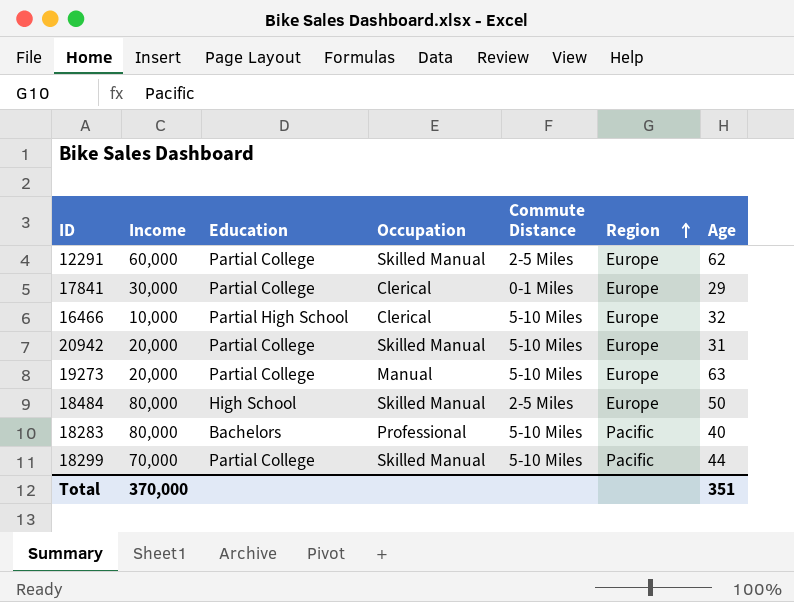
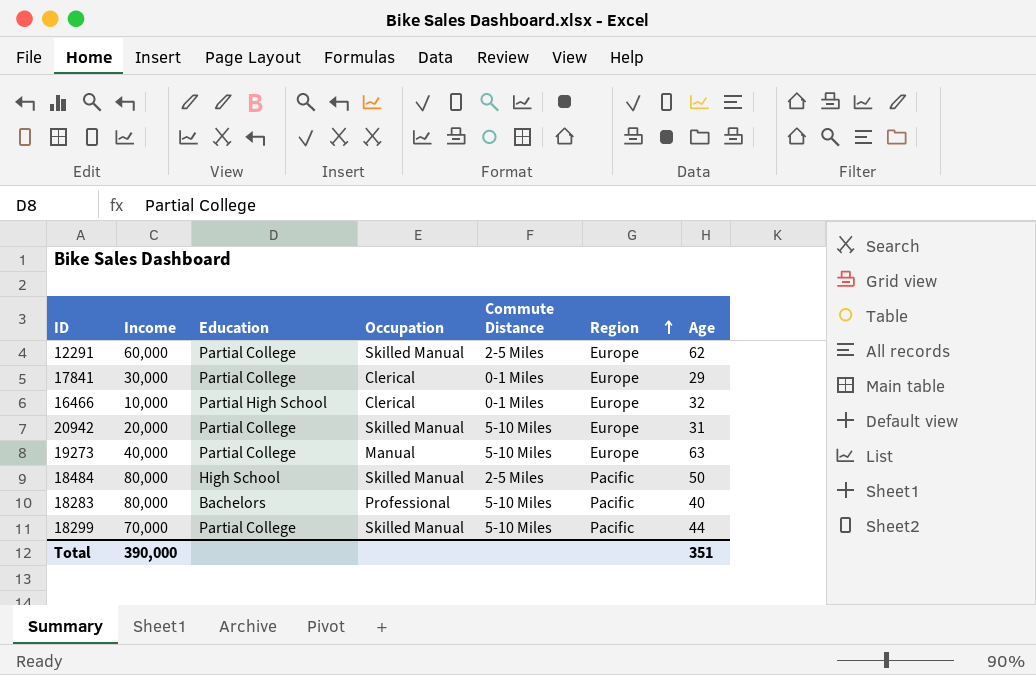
16466 | Commute Distance: 5-10 Miles -> 0-1 Miles
19273 | Income: 20,000 -> 40,000
18484 | Region: Europe -> Pacific
Total | Income: 370,000 -> 390,000

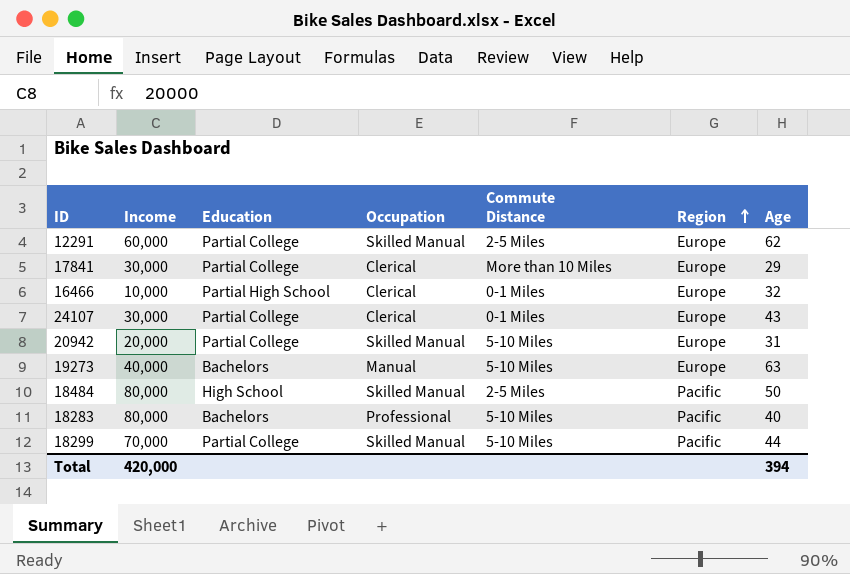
17841 | Commute Distance: 0-1 Miles -> More than 10 Miles
row 24107: none -> 30,000 | Partial College | Clerical | 0-1 Miles | Europe | 43
19273 | Education: Partial College -> Bachelors
Total | Income: 390,000 -> 420,000
Total | Age: 351 -> 394

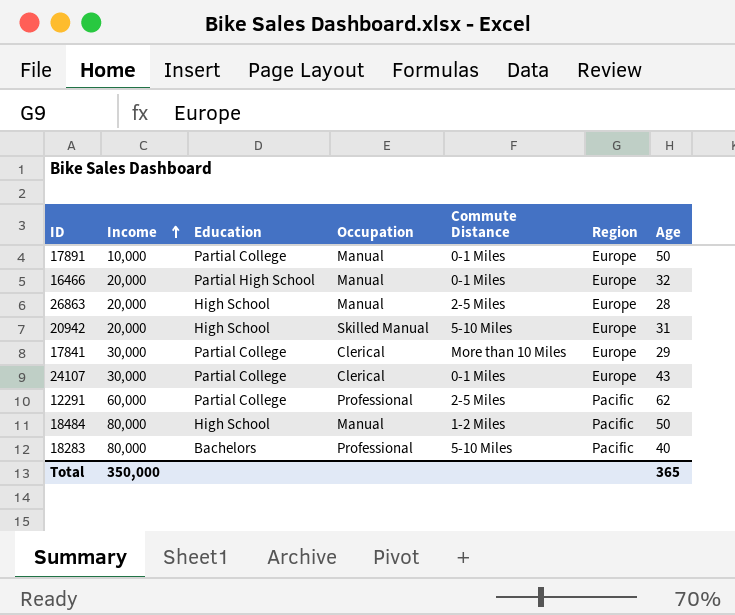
row order: Region ascending -> Income ascending
row 19273: 40,000 | Bachelors | Manual | 5-10 Miles | Europe | 63 -> none
row 18299: 70,000 | Partial College | Skilled Manual | 5-10 Miles | Pacific | 44 -> none
row 17891: none -> 10,000 | Partial College | Manual | 0-1 Miles | Europe | 50
16466 | Income: 10,000 -> 20,000
16466 | Occupation: Clerical -> Manual
row 26863: none -> 20,000 | High School | Manual | 2-5 Miles | Europe | 28
20942 | Education: Partial College -> High School
12291 | Occupation: Skilled Manual -> Professional
12291 | Region: Europe -> Pacific
18484 | Occupation: Skilled Manual -> Manual
18484 | Commute Distance: 2-5 Miles -> 1-2 Miles
Total | Income: 420,000 -> 350,000
Total | Age: 394 -> 365

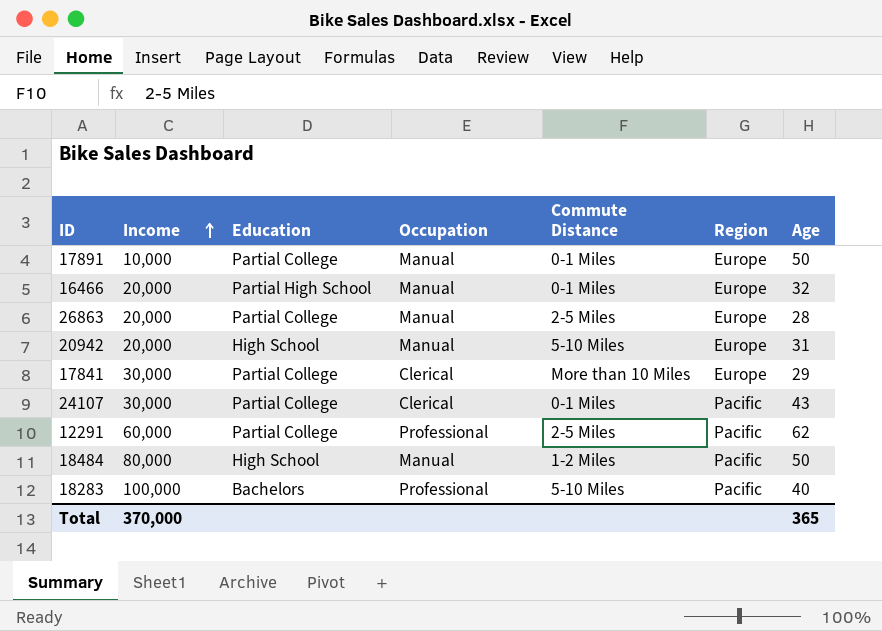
26863 | Education: High School -> Partial College
20942 | Occupation: Skilled Manual -> Manual
24107 | Region: Europe -> Pacific
18283 | Income: 80,000 -> 100,000
Total | Income: 350,000 -> 370,000

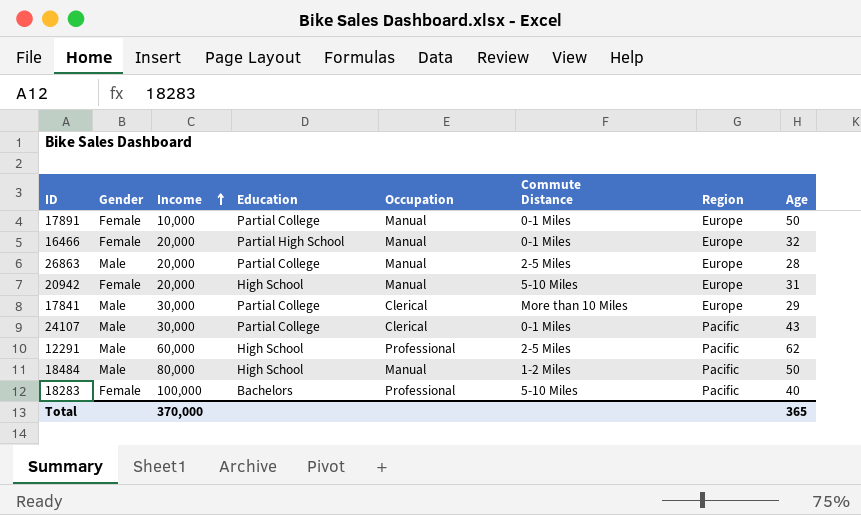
column Gender | position: none -> 2
12291 | Education: Partial College -> High School

